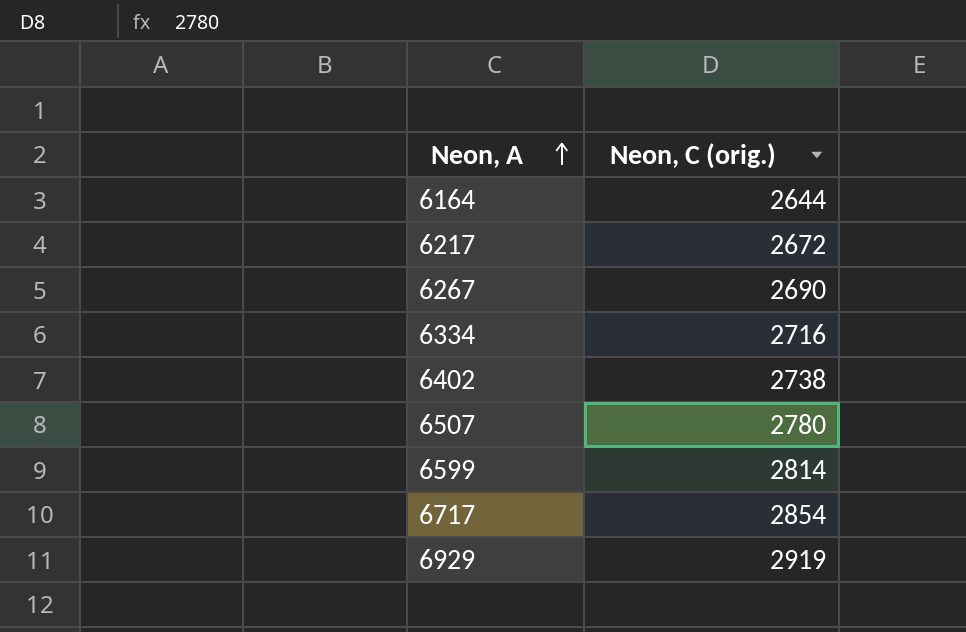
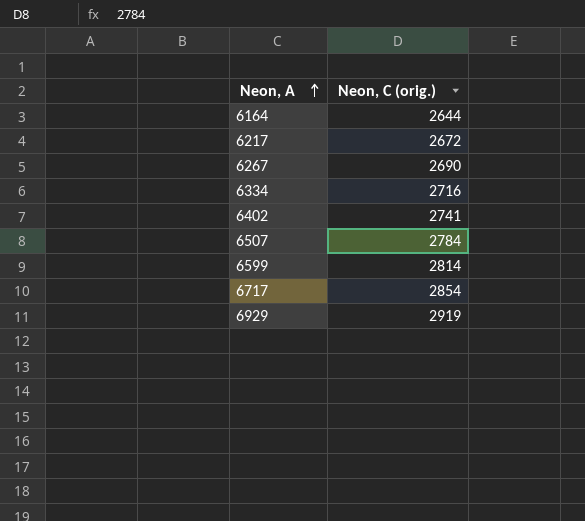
6402 | Neon, C (orig.): 2738 -> 2741
6507 | Neon, C (orig.): 2780 -> 2784

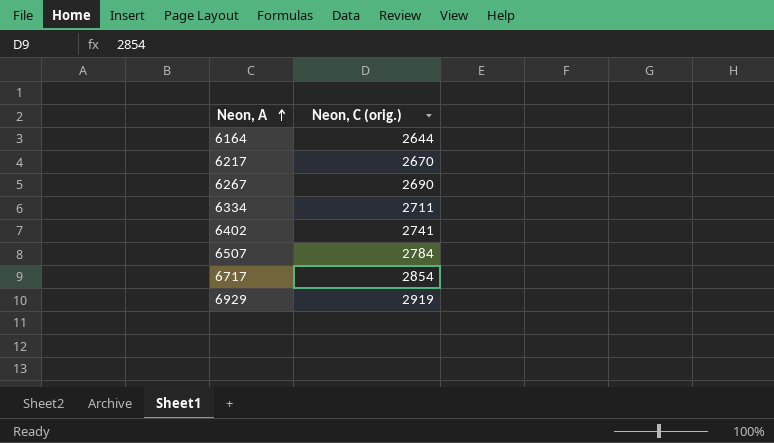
row 6599: 2814 -> none
6217 | Neon, C (orig.): 2672 -> 2670
6334 | Neon, C (orig.): 2716 -> 2711

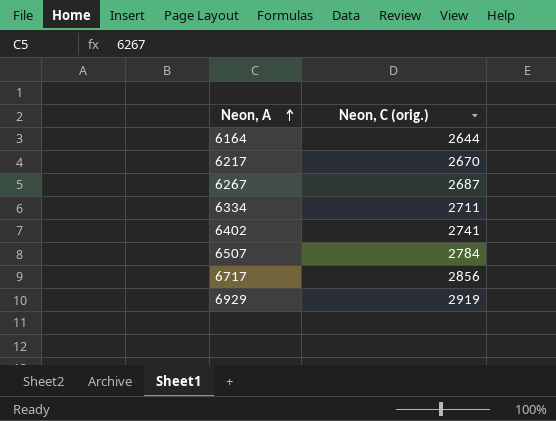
6267 | Neon, C (orig.): 2690 -> 2687
6717 | Neon, C (orig.): 2854 -> 2856

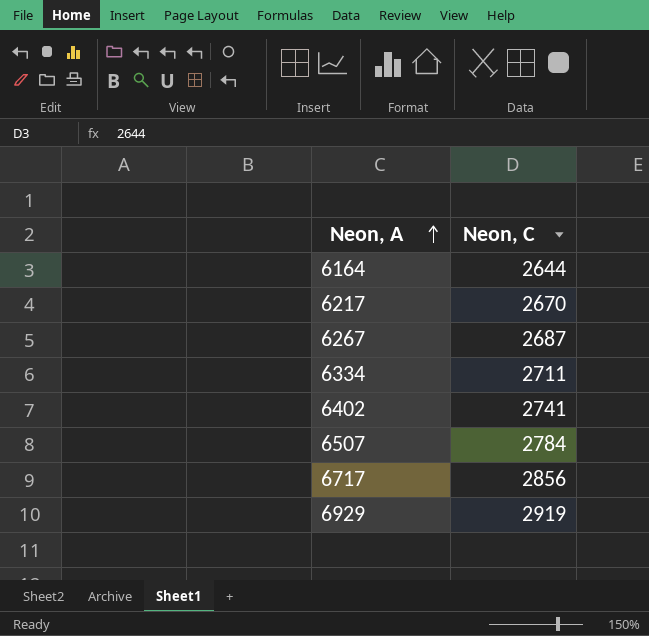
column name: Neon, C (orig.) -> Neon, C

